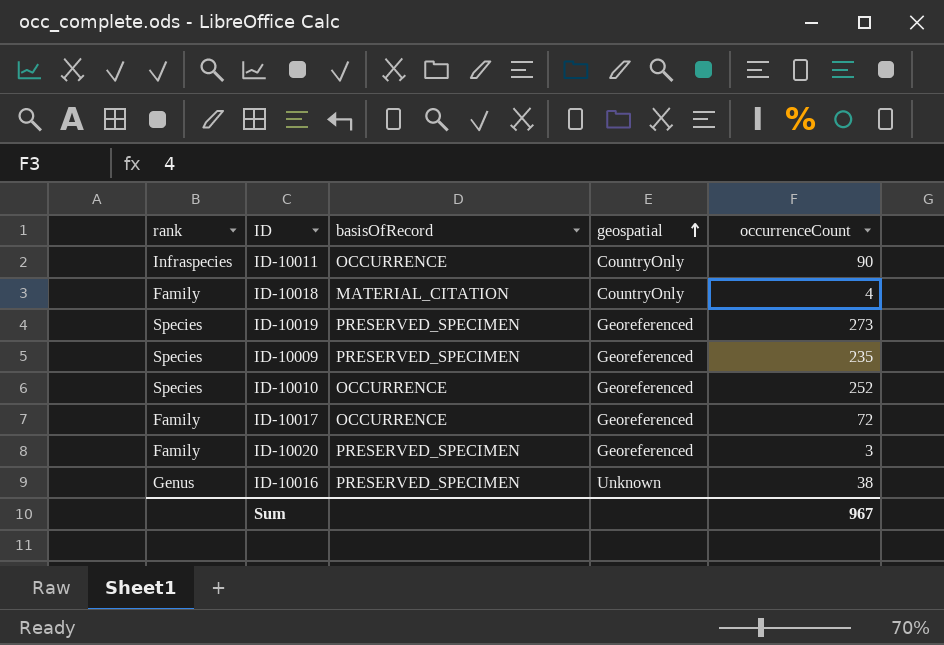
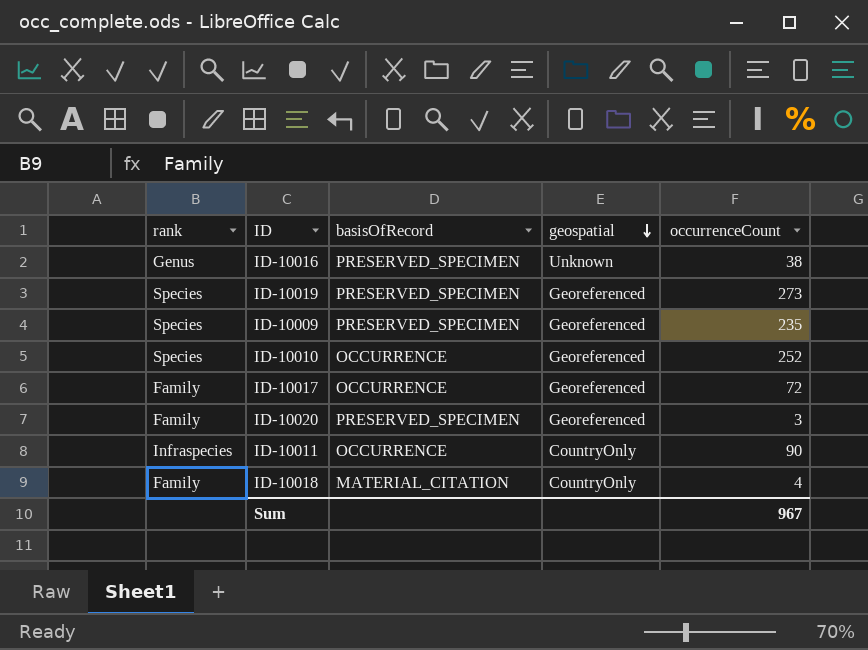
row order: geospatial ascending -> geospatial descending

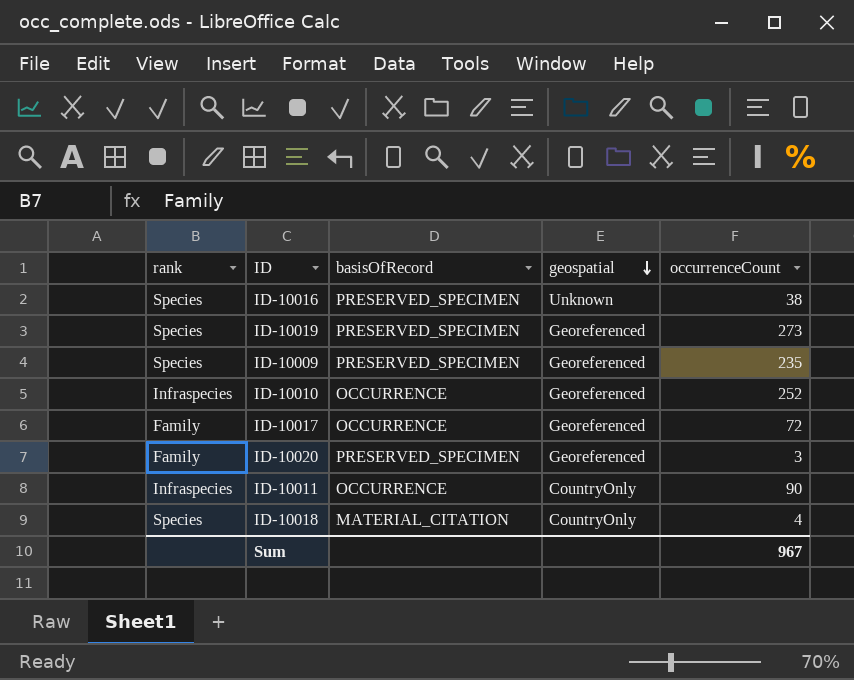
ID-10016 | rank: Genus -> Species
ID-10010 | rank: Species -> Infraspecies
ID-10018 | rank: Family -> Species

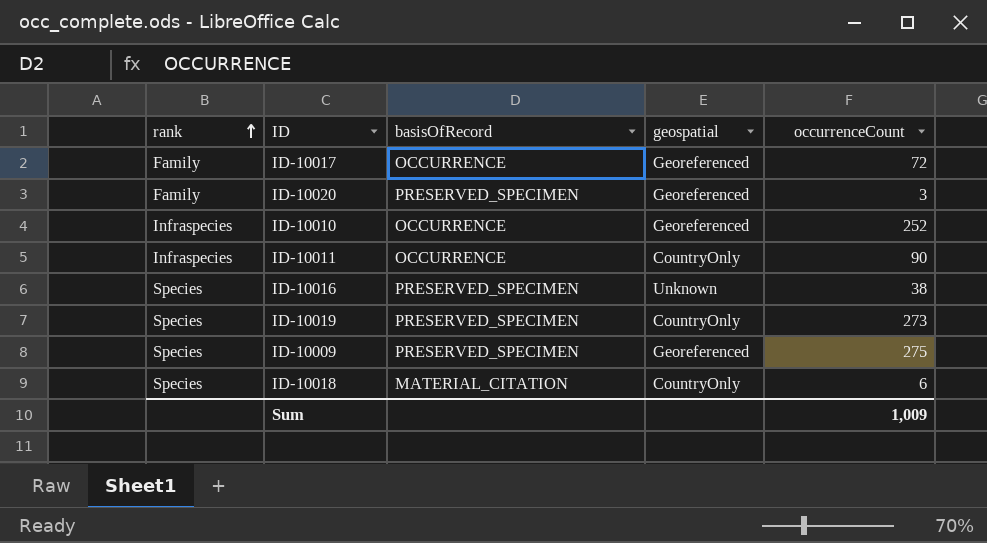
row order: geospatial descending -> rank ascending
ID-10019 | geospatial: Georeferenced -> CountryOnly
ID-10009 | occurrenceCount: 235 -> 275
ID-10018 | occurrenceCount: 4 -> 6
Sum | occurrenceCount: 967 -> 1,009

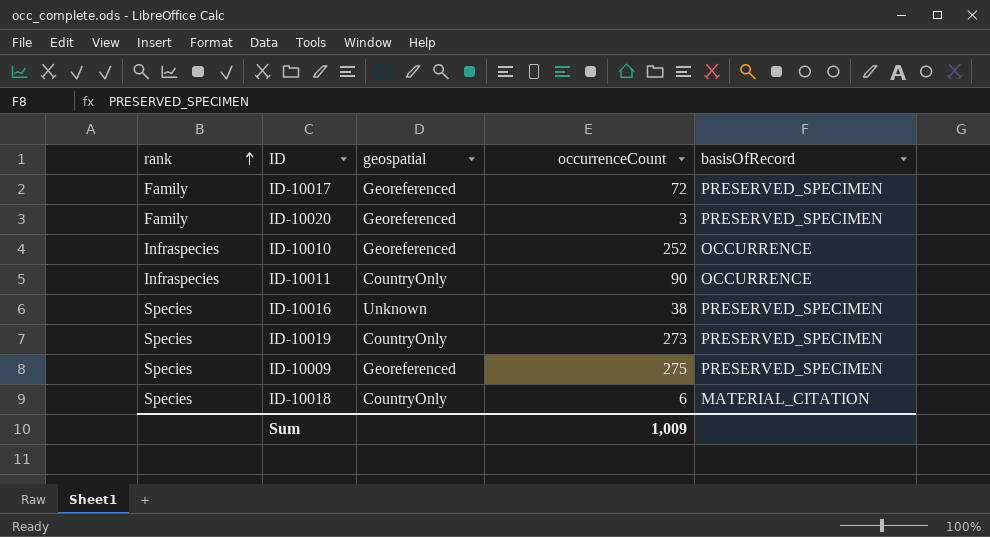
column basisOfRecord | position: 3 -> 5
ID-10017 | basisOfRecord: OCCURRENCE -> PRESERVED_SPECIMEN

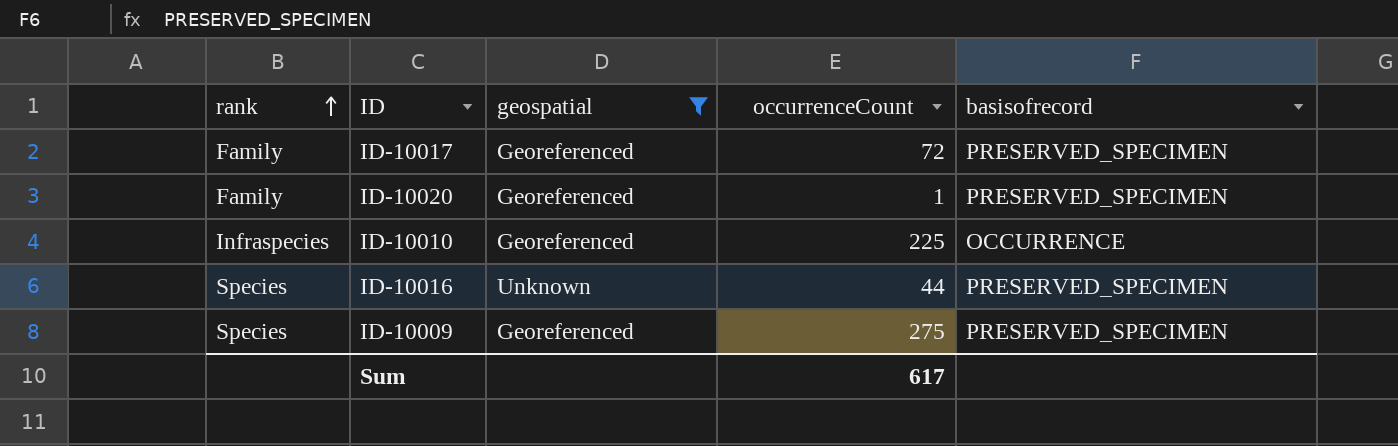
filter: none -> geospatial != CountryOnly
column name: basisOfRecord -> basisofrecord
ID-10020 | occurrenceCount: 3 -> 1
ID-10010 | occurrenceCount: 252 -> 225
ID-10016 | occurrenceCount: 38 -> 44
Sum | occurrenceCount: 1,009 -> 617

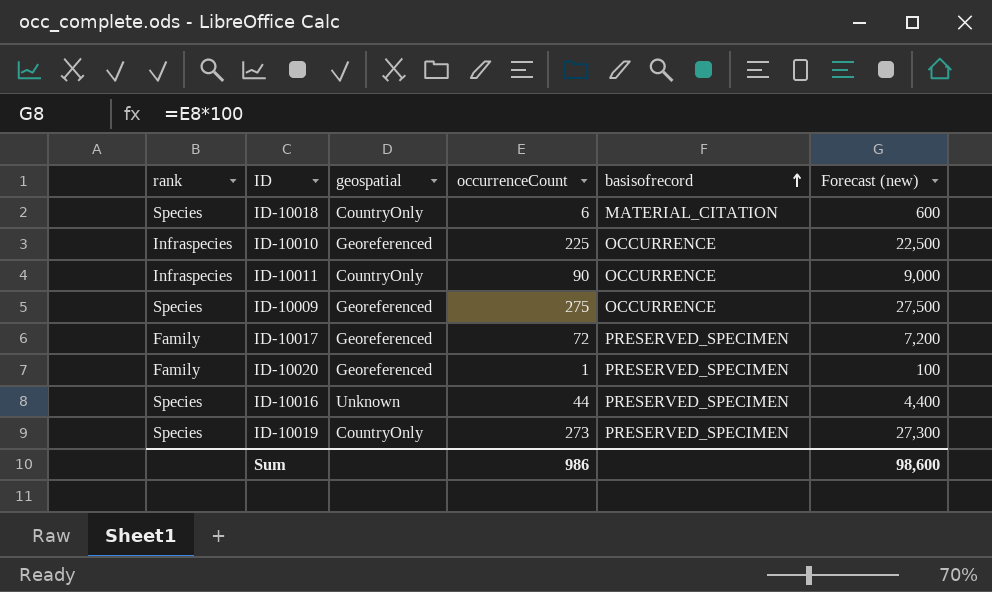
filter: geospatial != CountryOnly -> none
row order: rank ascending -> basisofrecord ascending
column Forecast (new) | formula: none -> [occurrenceCount] * 100
ID-10009 | basisofrecord: PRESERVED_SPECIMEN -> OCCURRENCE
Sum | occurrenceCount: 617 -> 986

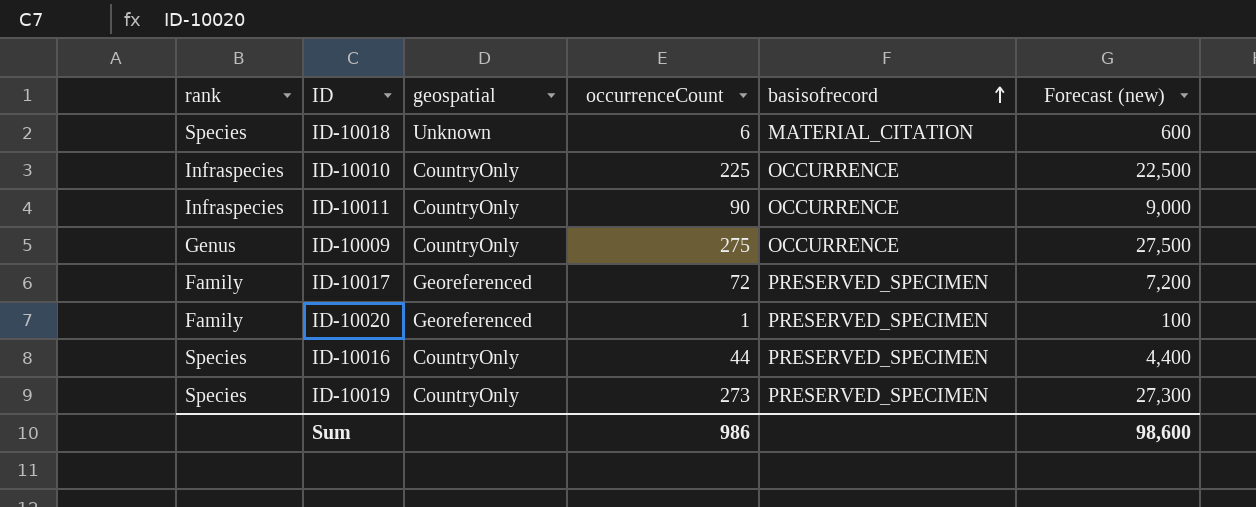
ID-10018 | geospatial: CountryOnly -> Unknown
ID-10010 | geospatial: Georeferenced -> CountryOnly
ID-10009 | rank: Species -> Genus
ID-10009 | geospatial: Georeferenced -> CountryOnly
ID-10016 | geospatial: Unknown -> CountryOnly

